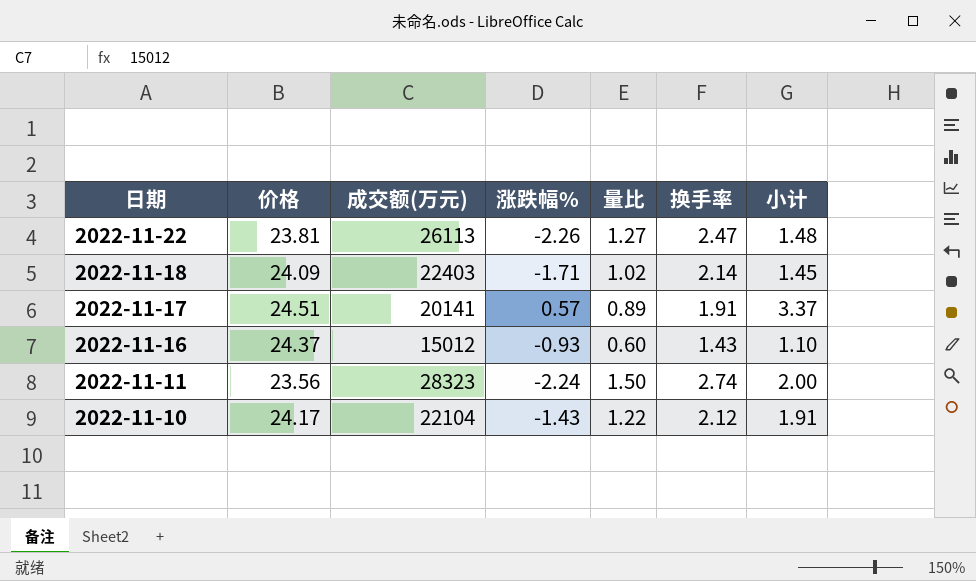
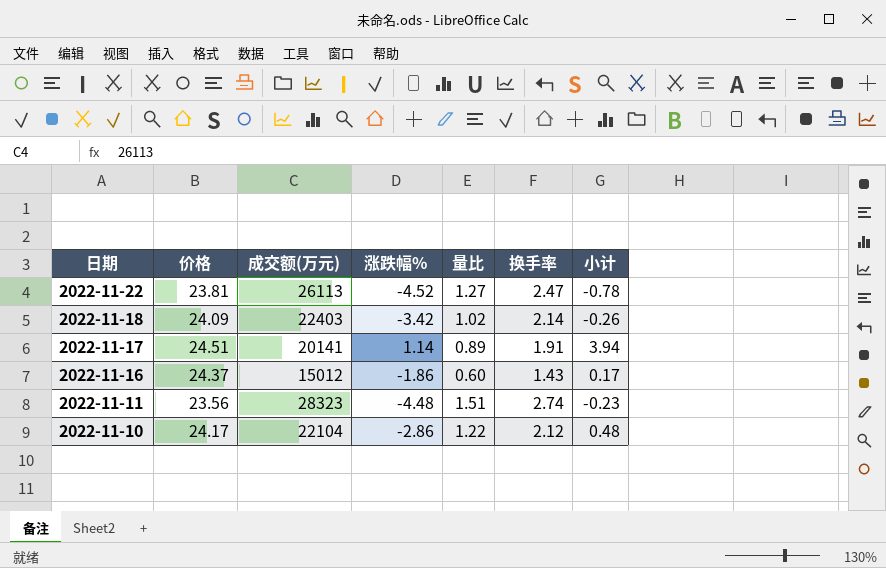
2022-11-22 | 涨跌幅%: -2.26 -> -4.52
2022-11-22 | 小计: 1.48 -> -0.78
2022-11-18 | 涨跌幅%: -1.71 -> -3.42
2022-11-18 | 小计: 1.45 -> -0.26
2022-11-17 | 涨跌幅%: 0.57 -> 1.14
2022-11-17 | 小计: 3.37 -> 3.94
2022-11-16 | 涨跌幅%: -0.93 -> -1.86
2022-11-16 | 小计: 1.10 -> 0.17
2022-11-11 | 涨跌幅%: -2.24 -> -4.48
2022-11-11 | 量比: 1.50 -> 1.51
2022-11-11 | 小计: 2.00 -> -0.23
2022-11-10 | 涨跌幅%: -1.43 -> -2.86
2022-11-10 | 小计: 1.91 -> 0.48

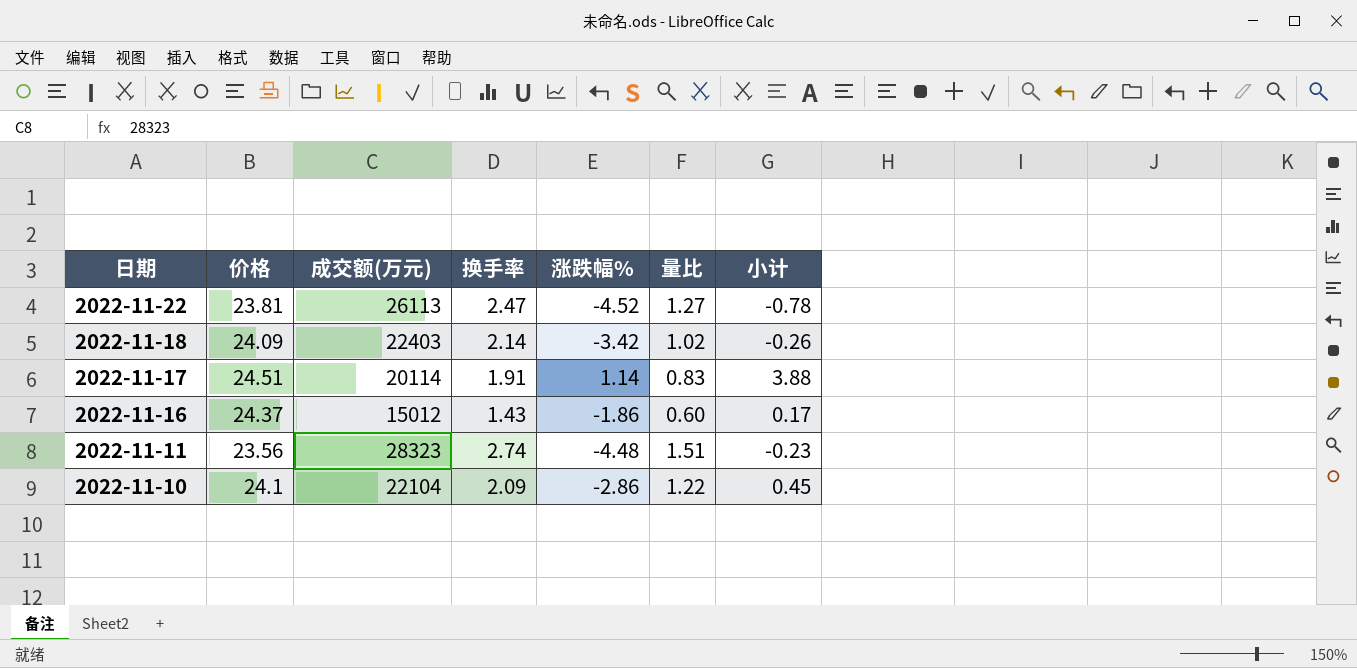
column 换手率 | position: 6 -> 4
2022-11-17 | 成交额(万元): 20141 -> 20114
2022-11-17 | 量比: 0.89 -> 0.83
2022-11-17 | 小计: 3.94 -> 3.88
2022-11-10 | 价格: 24.17 -> 24.1
2022-11-10 | 换手率: 2.12 -> 2.09
2022-11-10 | 小计: 0.48 -> 0.45

